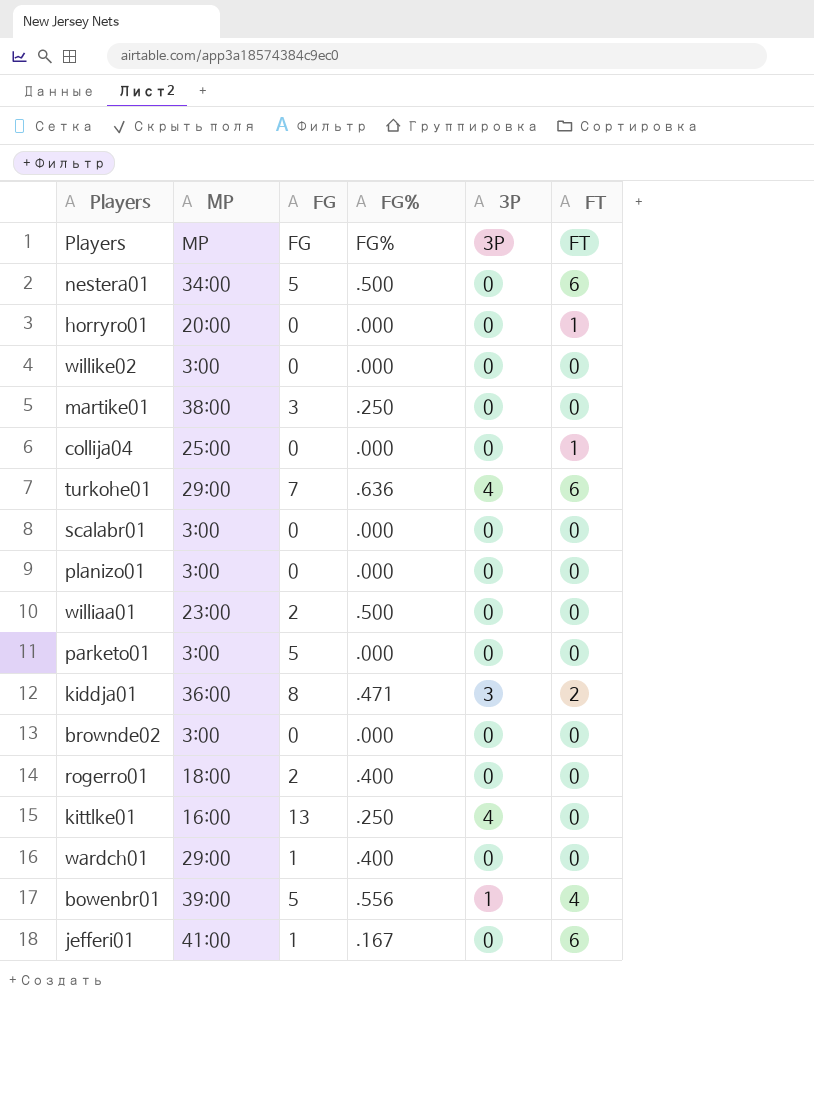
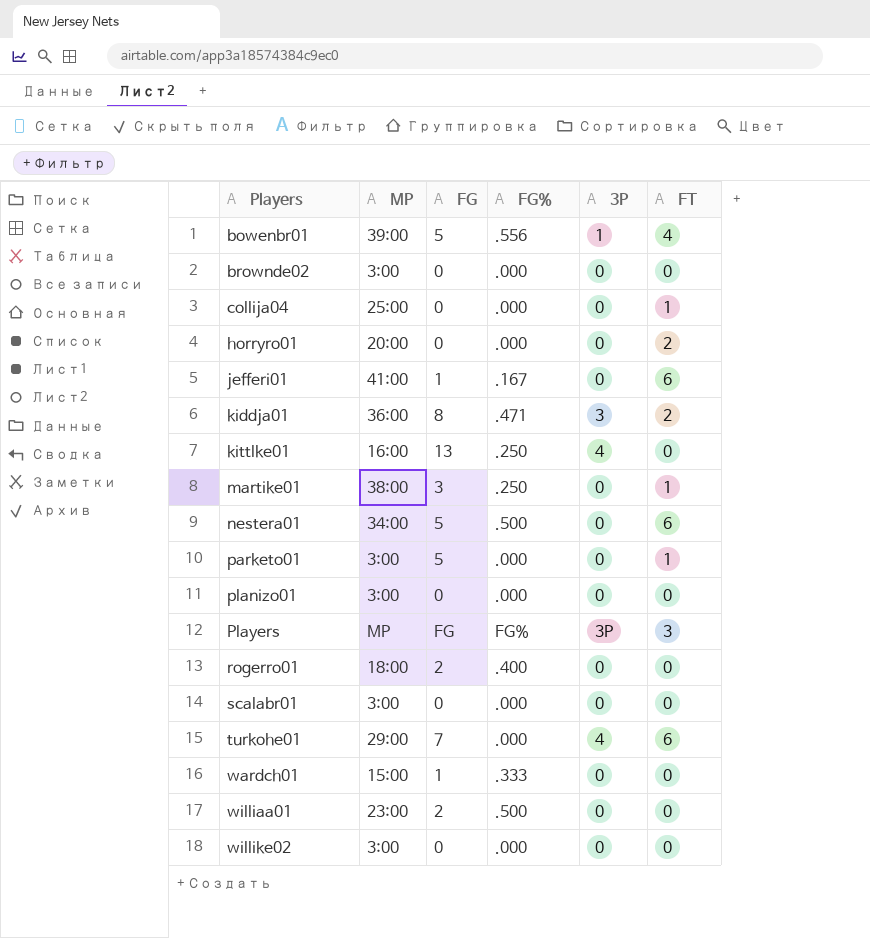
row order: none -> Players ascending
horryro01 | FT: 1 -> 2
martike01 | FT: 0 -> 1
parketo01 | FT: 0 -> 1
Players | FT: FT -> 3
turkohe01 | FG%: .636 -> .000
wardch01 | MP: 29:00 -> 15:00
wardch01 | FG%: .400 -> .333

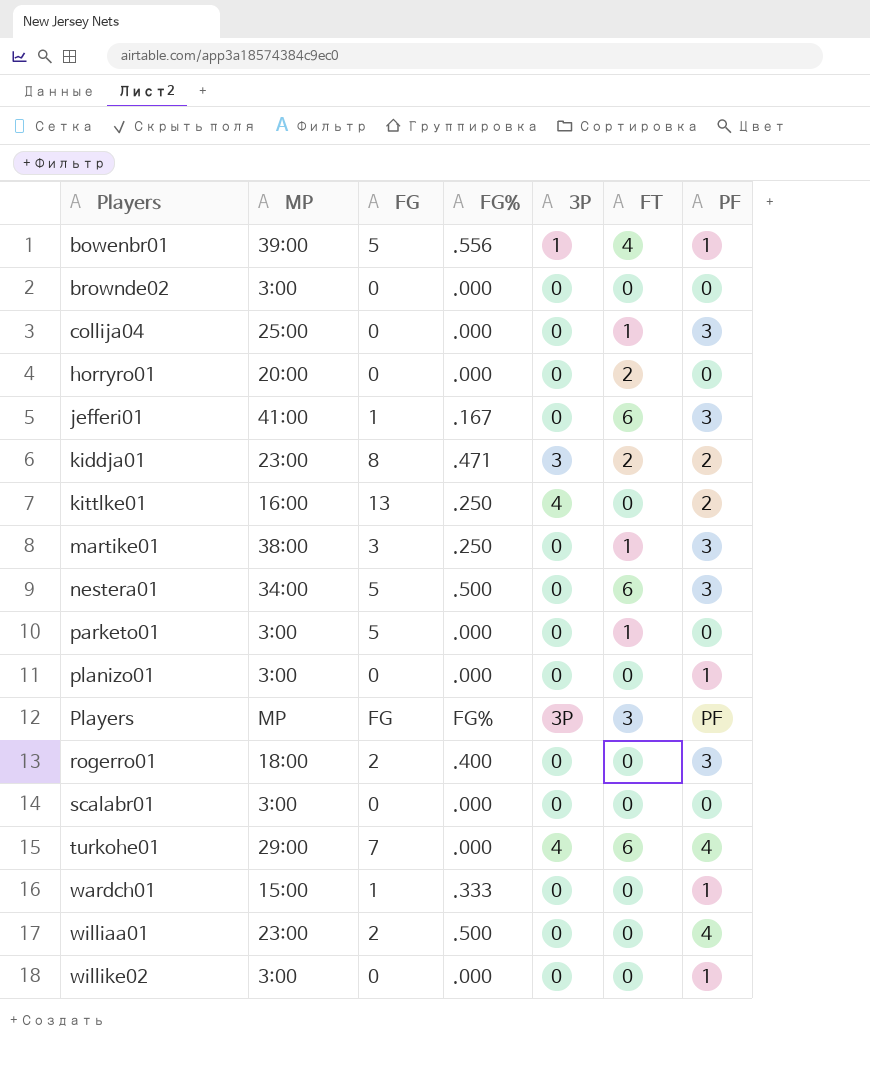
column PF | position: none -> 7
kiddja01 | MP: 36:00 -> 23:00

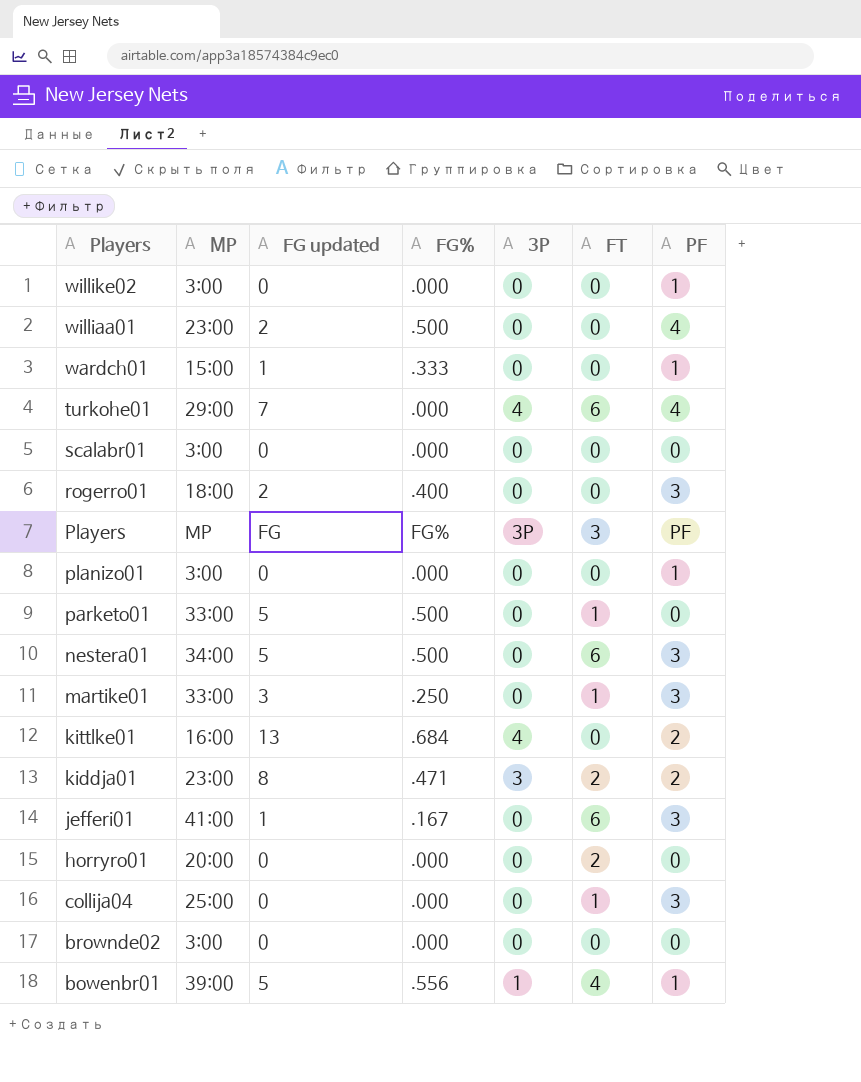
row order: Players ascending -> Players descending
column name: FG -> FG updated
parketo01 | MP: 3:00 -> 33:00
parketo01 | FG%: .000 -> .500
martike01 | MP: 38:00 -> 33:00
kittlke01 | FG%: .250 -> .684

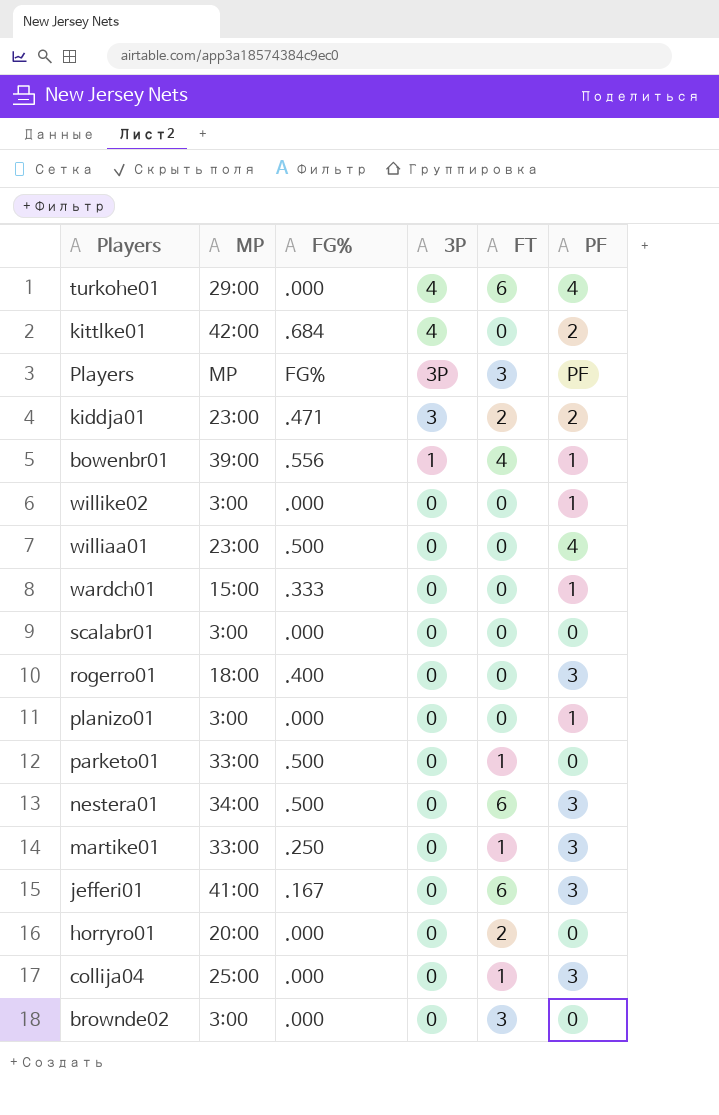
row order: Players descending -> 3P descending
column FG updated | position: 3 -> none
kittlke01 | MP: 16:00 -> 42:00
brownde02 | FT: 0 -> 3

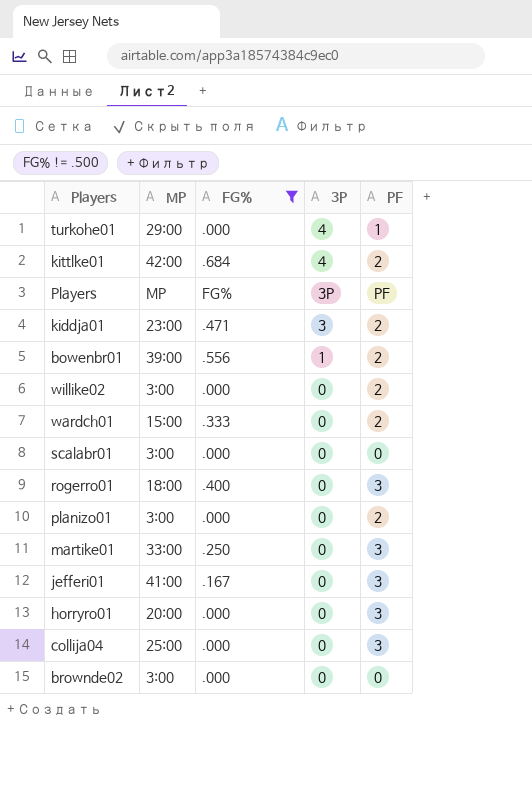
filter: none -> FG% != .500
column FT | position: 5 -> none
turkohe01 | PF: 4 -> 1
bowenbr01 | PF: 1 -> 2
willike02 | PF: 1 -> 2
wardch01 | PF: 1 -> 2
planizo01 | PF: 1 -> 2
horryro01 | PF: 0 -> 3

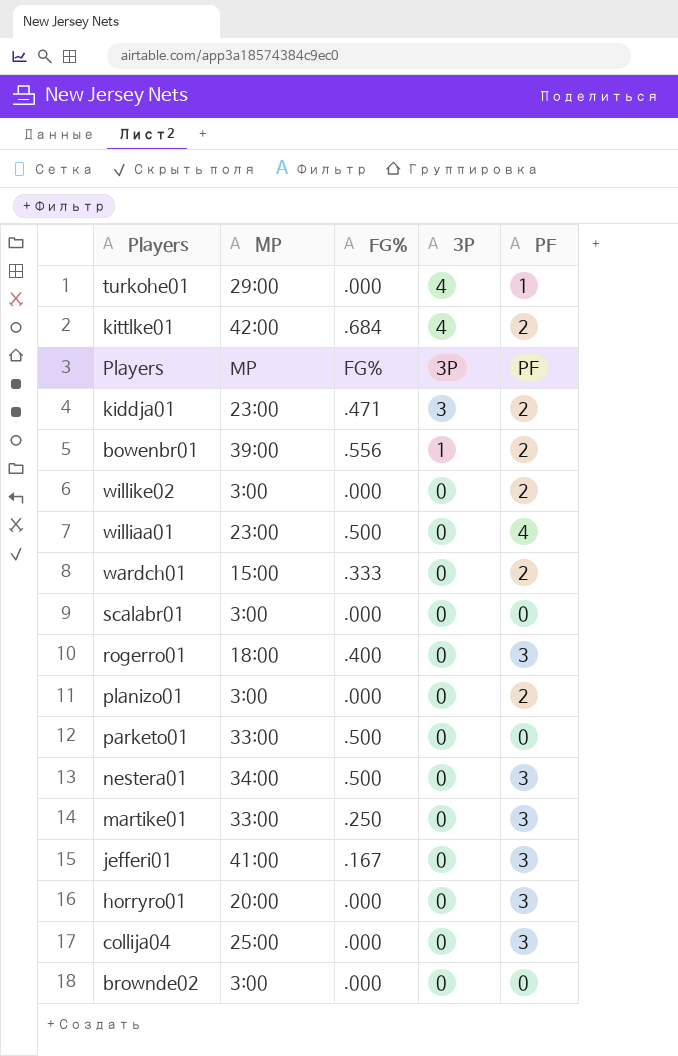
filter: FG% != .500 -> none

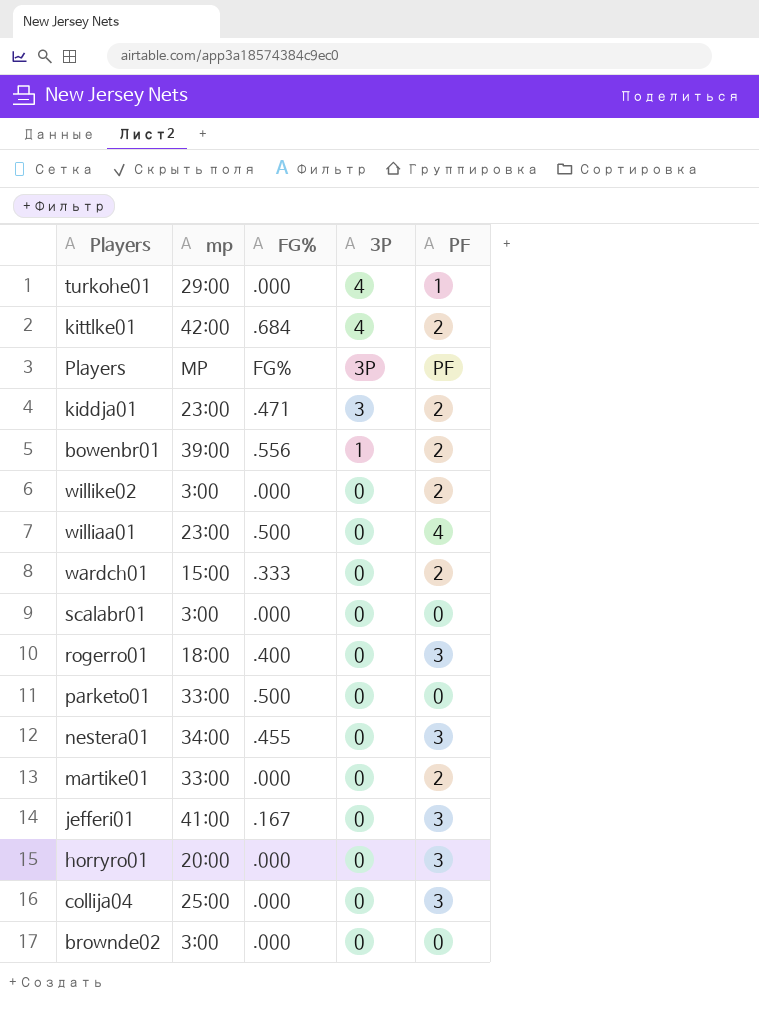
column name: MP -> mp
row planizo01: 3:00 | .000 | 0 | 2 -> none
nestera01 | FG%: .500 -> .455
martike01 | FG%: .250 -> .000
martike01 | PF: 3 -> 2

